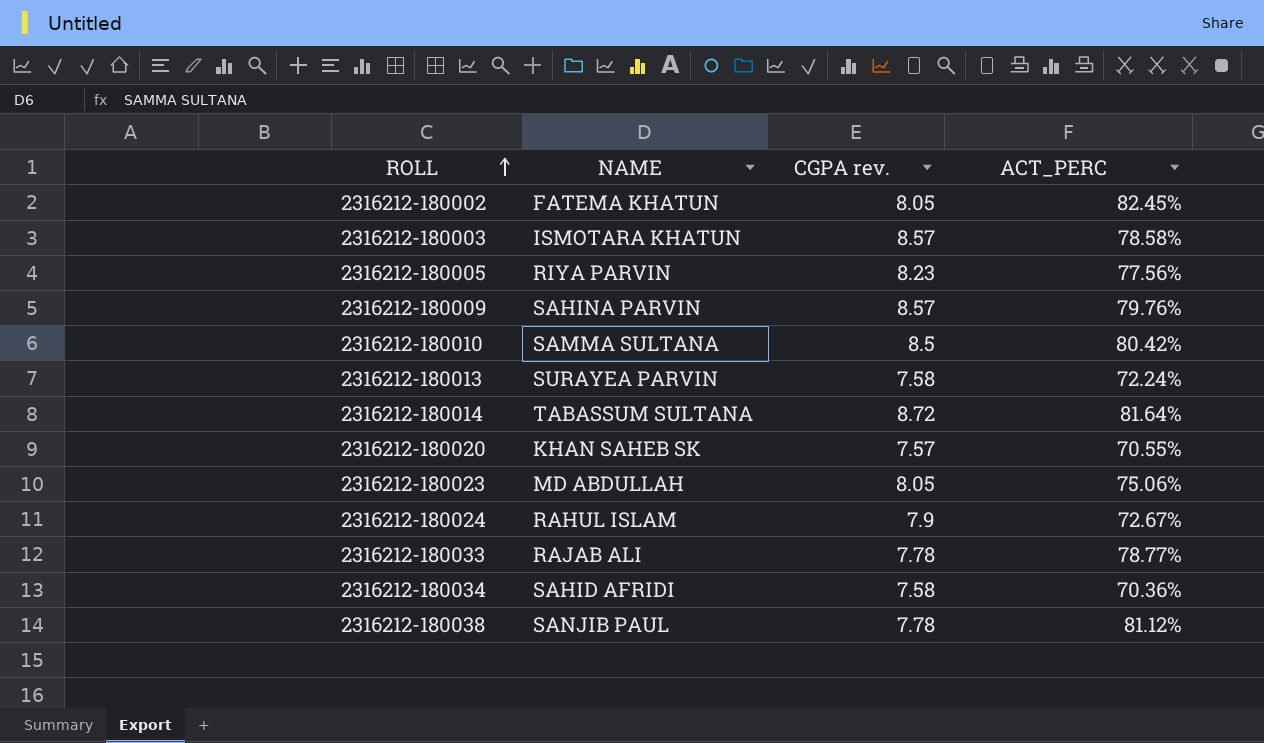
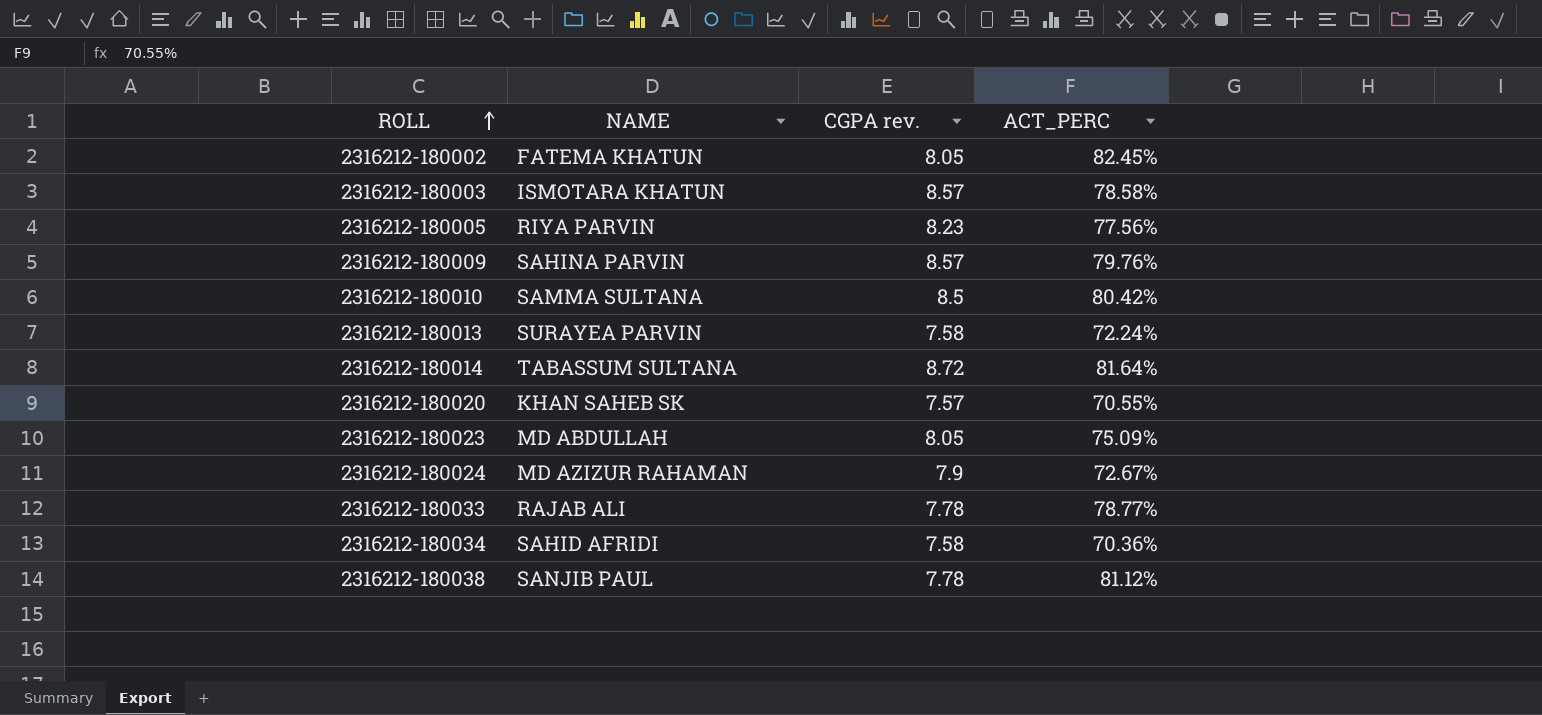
2316212-180023 | ACT_PERC: 75.06% -> 75.09%
2316212-180024 | NAME: RAHUL ISLAM -> MD AZIZUR RAHAMAN

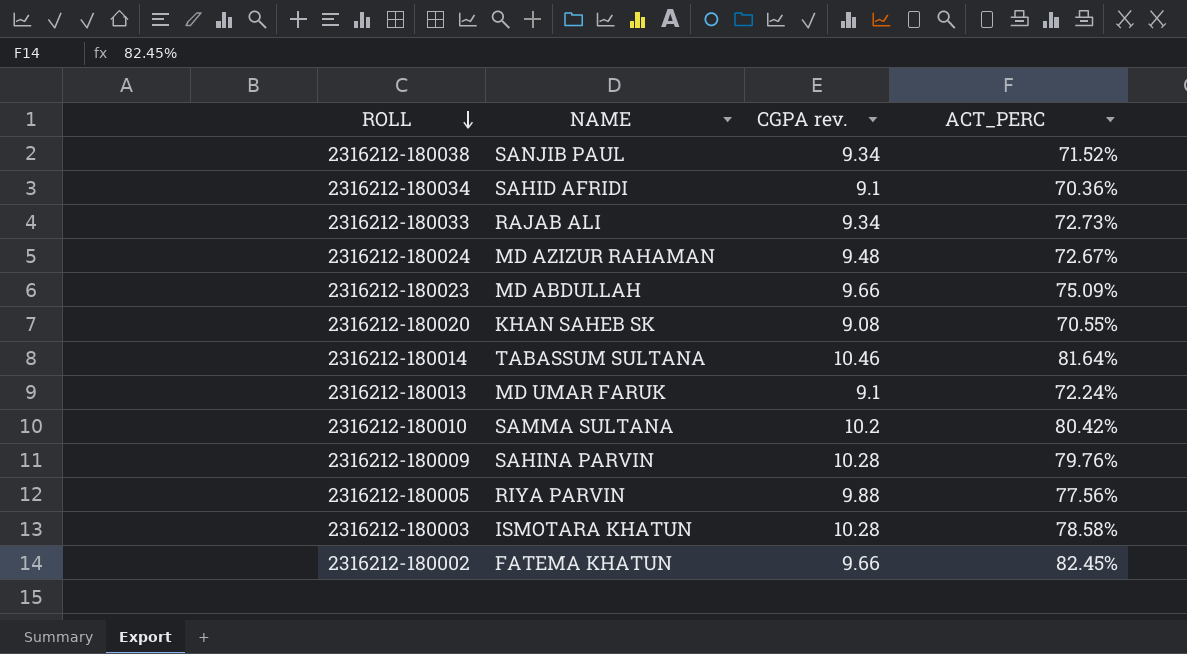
row order: ROLL ascending -> ROLL descending
2316212-180038 | CGPA rev.: 7.78 -> 9.34
2316212-180038 | ACT_PERC: 81.12% -> 71.52%
2316212-180034 | CGPA rev.: 7.58 -> 9.1
2316212-180033 | CGPA rev.: 7.78 -> 9.34
2316212-180033 | ACT_PERC: 78.77% -> 72.73%
2316212-180024 | CGPA rev.: 7.9 -> 9.48
2316212-180023 | CGPA rev.: 8.05 -> 9.66
2316212-180020 | CGPA rev.: 7.57 -> 9.08
2316212-180014 | CGPA rev.: 8.72 -> 10.46
2316212-180013 | NAME: SURAYEA PARVIN -> MD UMAR FARUK
2316212-180013 | CGPA rev.: 7.58 -> 9.1
2316212-180010 | CGPA rev.: 8.5 -> 10.2
2316212-180009 | CGPA rev.: 8.57 -> 10.28
2316212-180005 | CGPA rev.: 8.23 -> 9.88
2316212-180003 | CGPA rev.: 8.57 -> 10.28
2316212-180002 | CGPA rev.: 8.05 -> 9.66

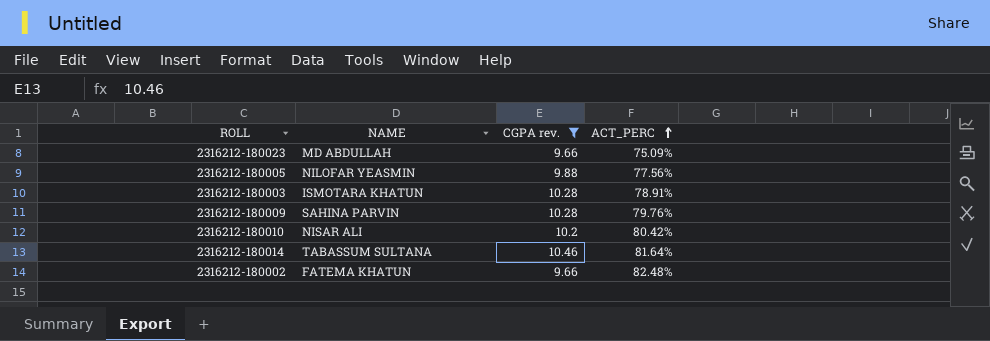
filter: none -> CGPA rev. >= 9.66
row order: ROLL descending -> ACT_PERC ascending
2316212-180005 | NAME: RIYA PARVIN -> NILOFAR YEASMIN
2316212-180003 | ACT_PERC: 78.58% -> 78.91%
2316212-180010 | NAME: SAMMA SULTANA -> NISAR ALI
2316212-180002 | ACT_PERC: 82.45% -> 82.48%

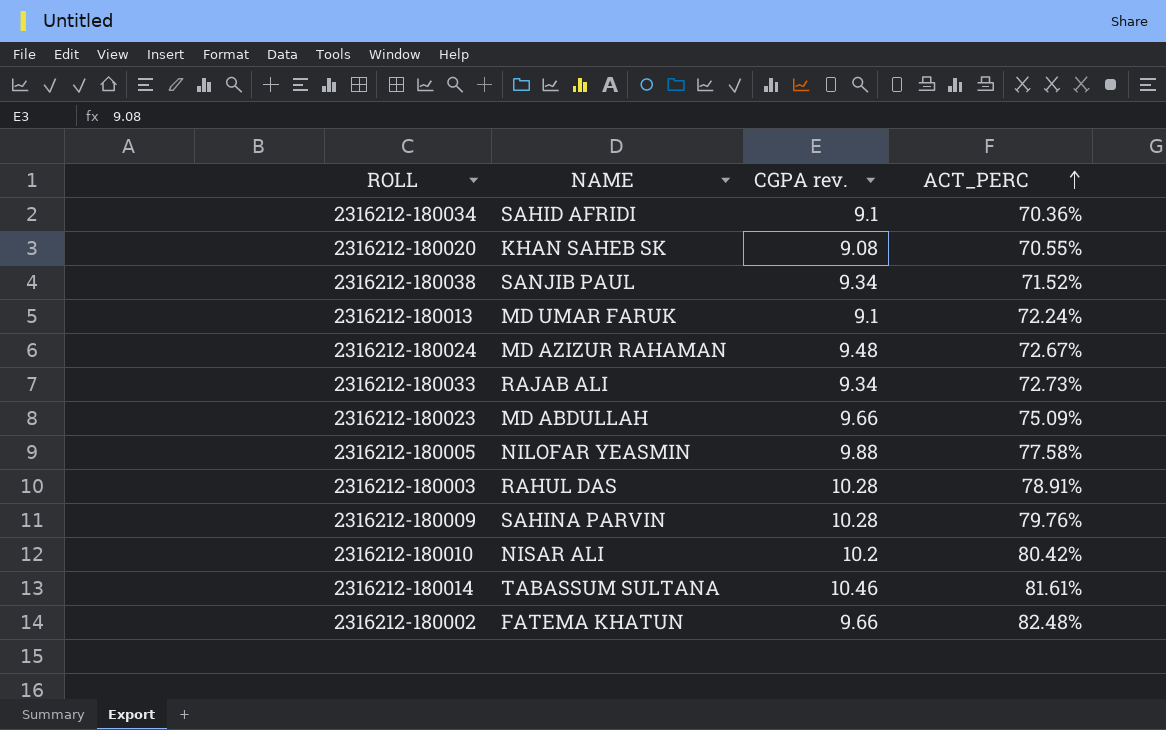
filter: CGPA rev. >= 9.66 -> none
2316212-180005 | ACT_PERC: 77.56% -> 77.58%
2316212-180003 | NAME: ISMOTARA KHATUN -> RAHUL DAS
2316212-180014 | ACT_PERC: 81.64% -> 81.61%

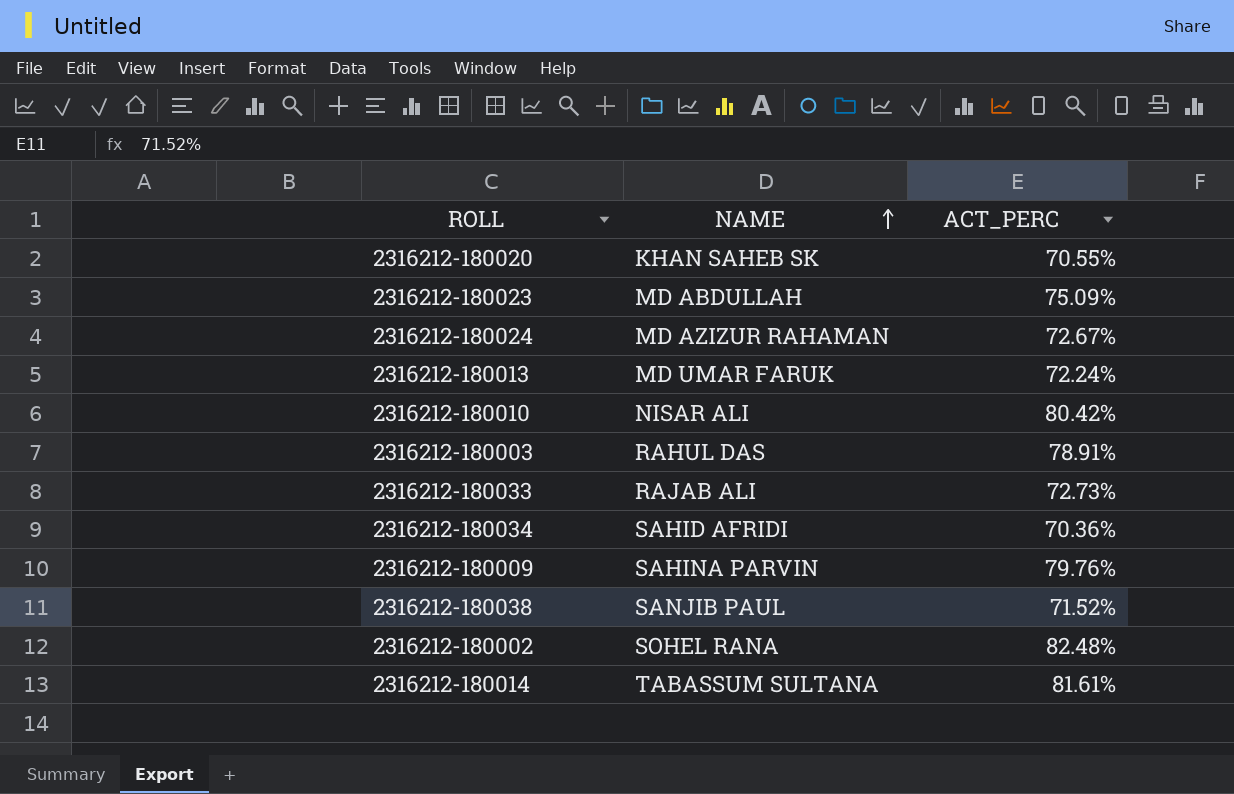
row order: ACT_PERC ascending -> NAME ascending
column CGPA rev. | position: 3 -> none
row 2316212-180005: NILOFAR YEASMIN | 9.88 | 77.58% -> none
2316212-180002 | NAME: FATEMA KHATUN -> SOHEL RANA

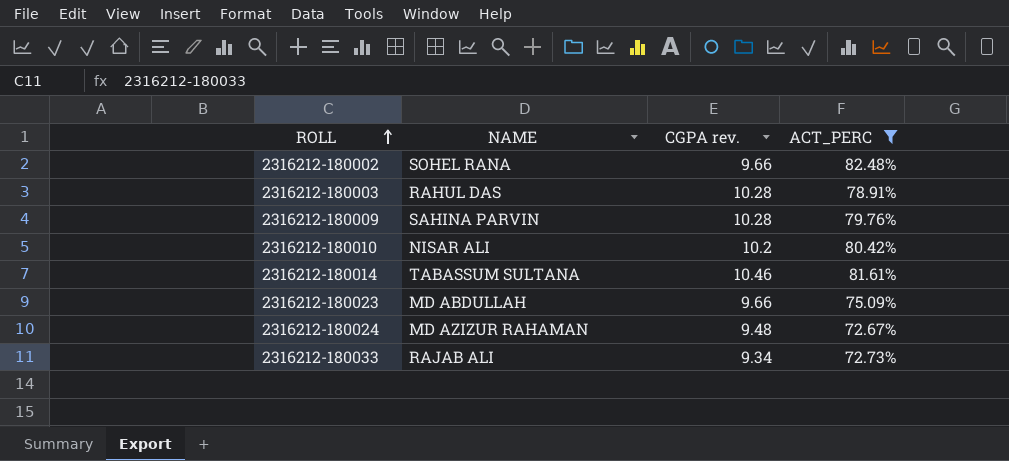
filter: none -> ACT_PERC >= 72.67%
row order: NAME ascending -> ROLL ascending
column CGPA rev. | position: none -> 3

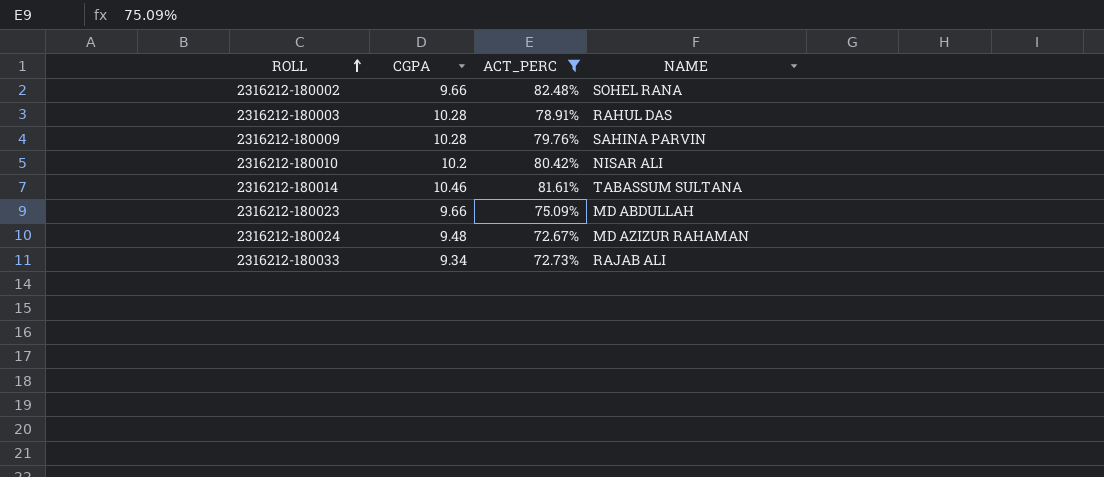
column name: CGPA rev. -> CGPA
column NAME | position: 2 -> 4

